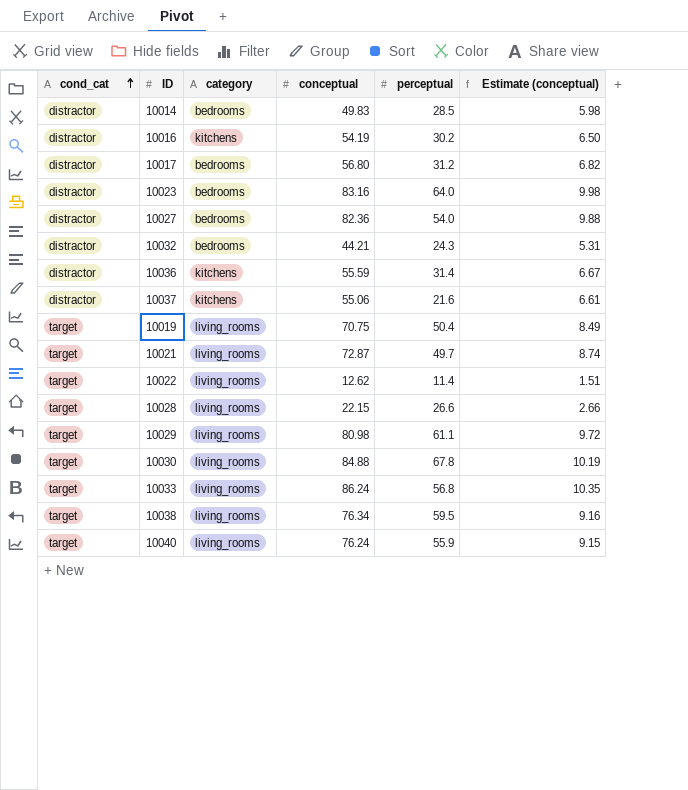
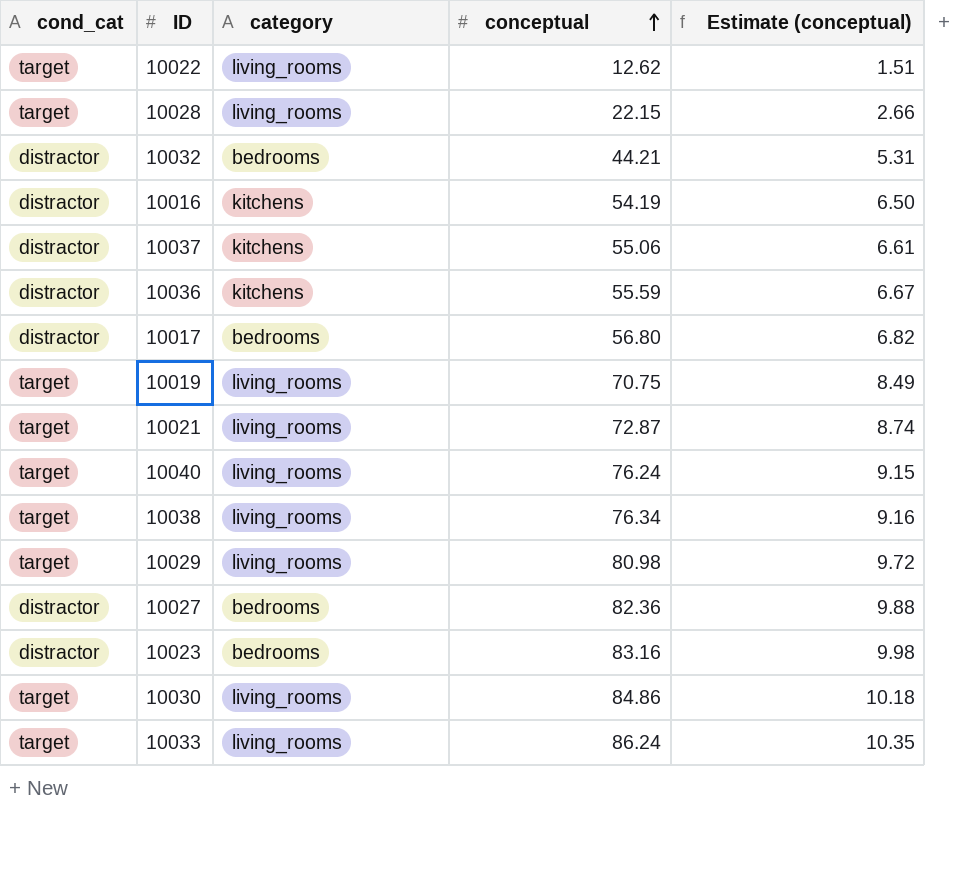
row order: cond_cat ascending -> conceptual ascending
column perceptual | position: 5 -> none
row 10014: distractor | bedrooms | 49.83 | 28.5 | 5.98 -> none
10030 | conceptual: 84.88 -> 84.86
10030 | Estimate (conceptual): 10.19 -> 10.18

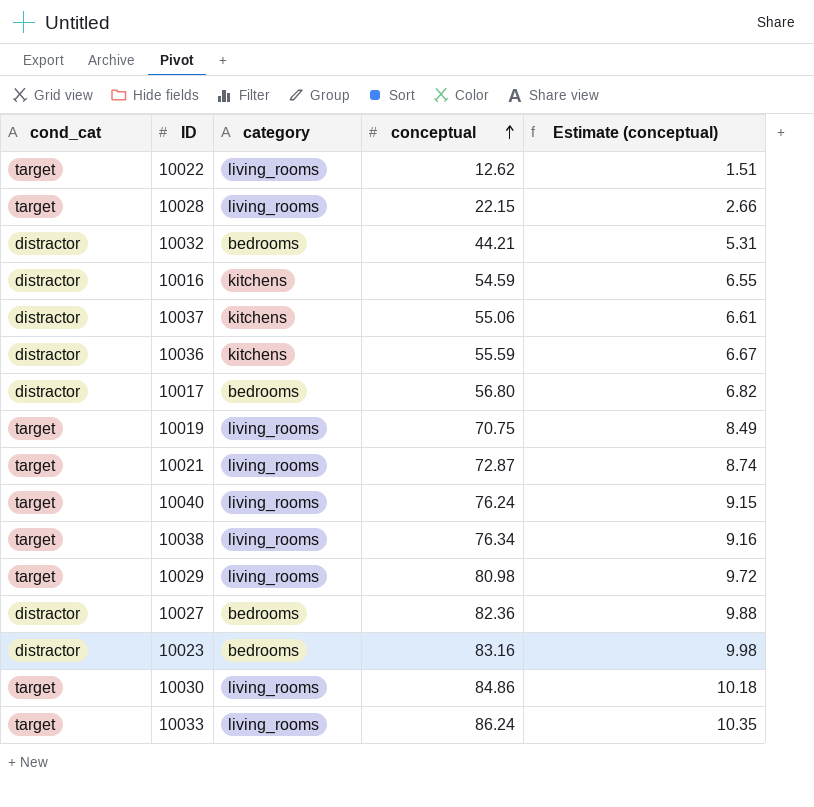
10016 | conceptual: 54.19 -> 54.59
10016 | Estimate (conceptual): 6.50 -> 6.55

